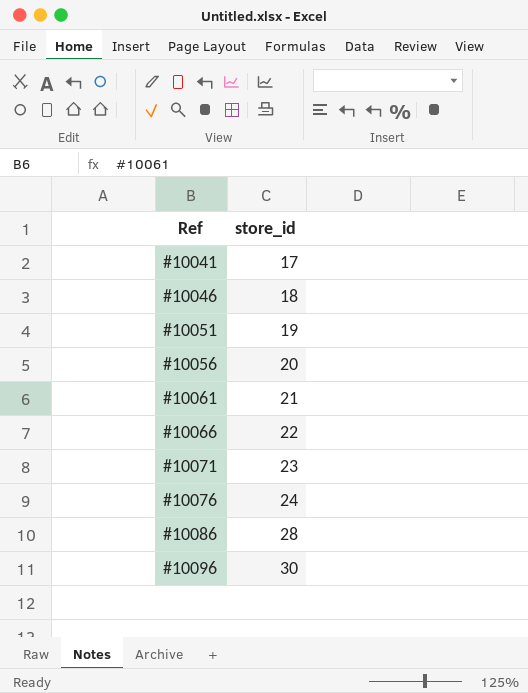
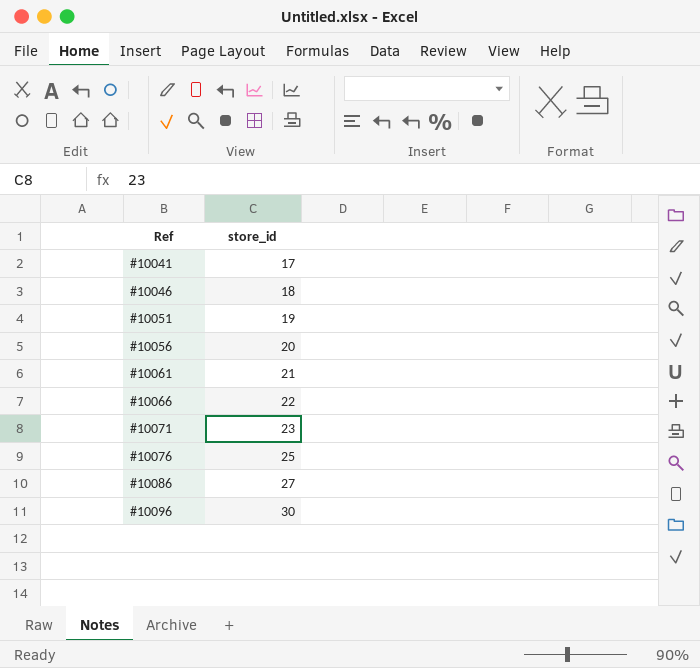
#10076 | store_id: 24 -> 25
#10086 | store_id: 28 -> 27

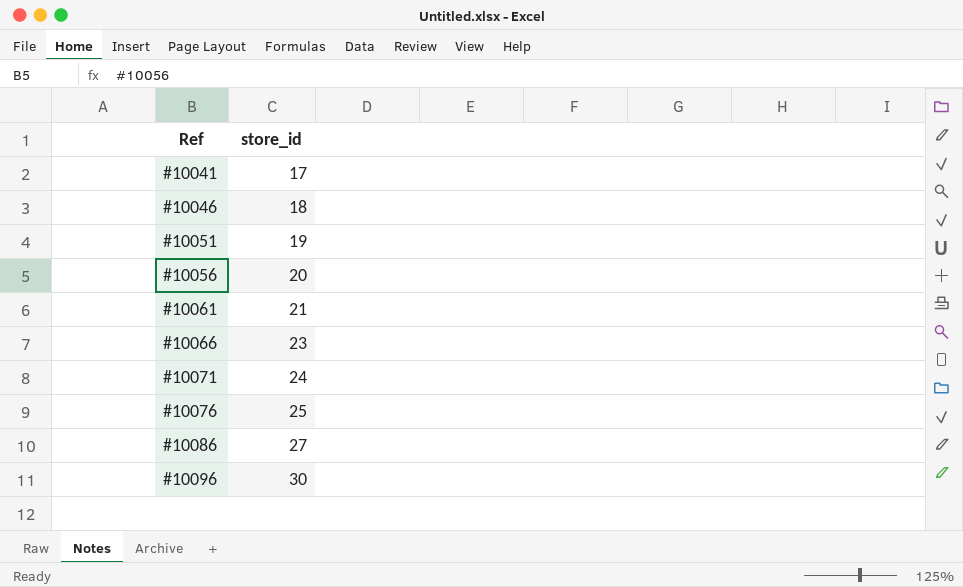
#10066 | store_id: 22 -> 23
#10071 | store_id: 23 -> 24

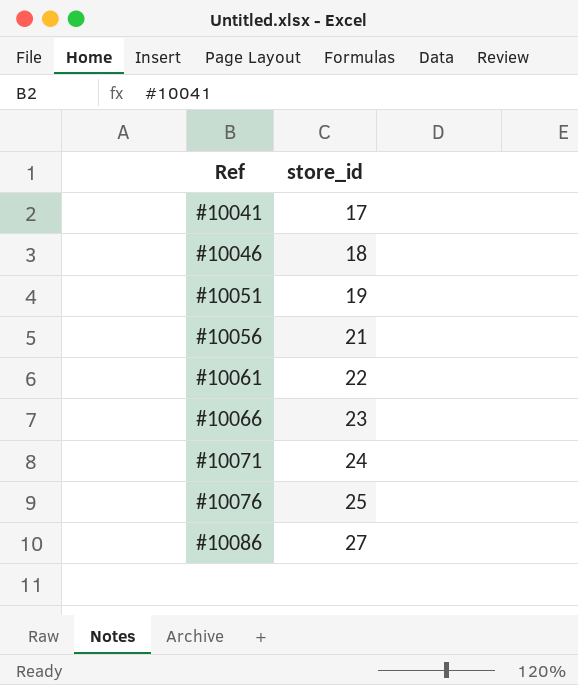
row #10096: 30 -> none
#10056 | store_id: 20 -> 21
#10061 | store_id: 21 -> 22

